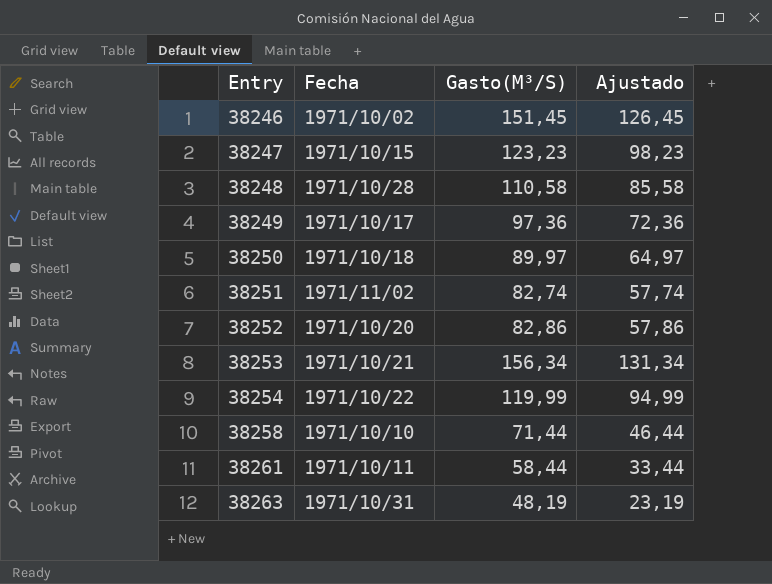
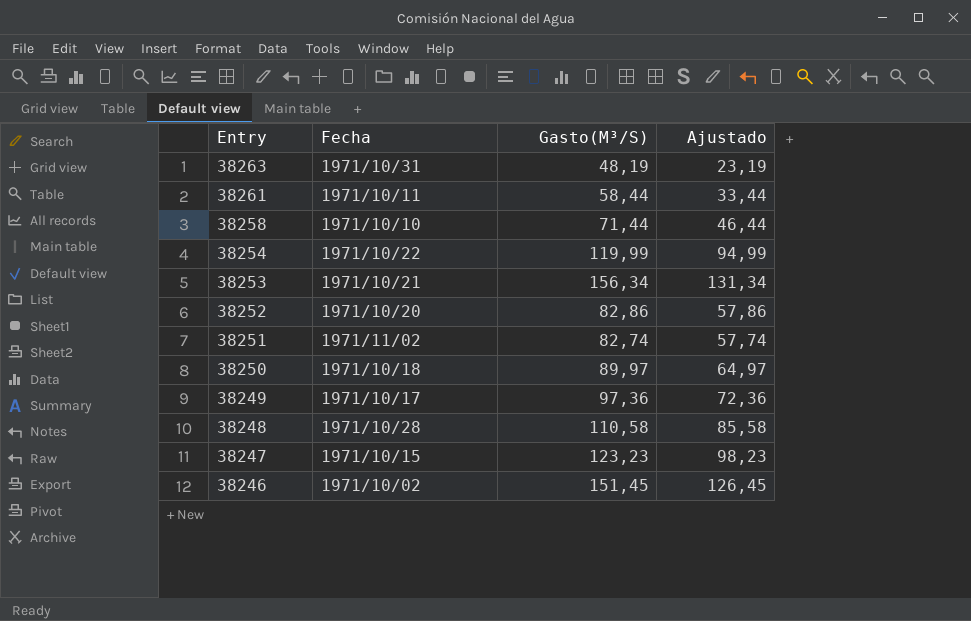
row order: Entry ascending -> Entry descending

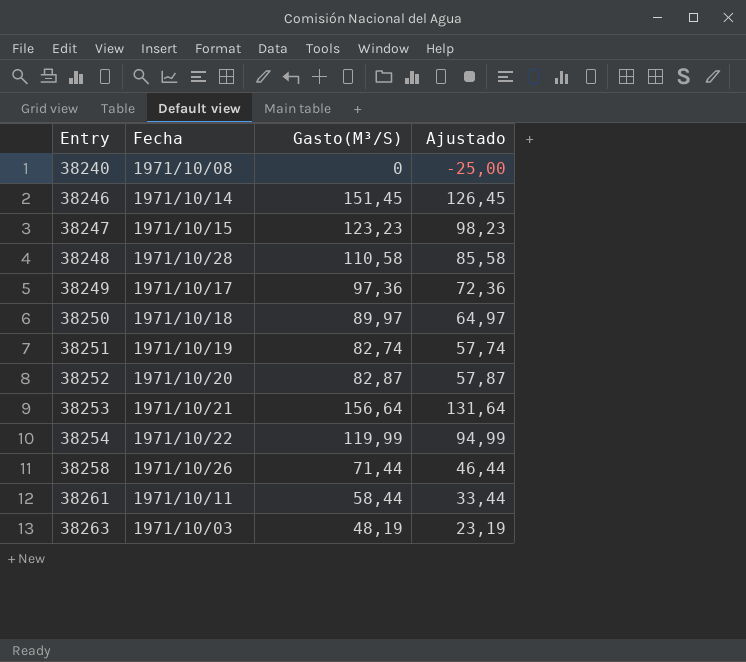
row order: Entry descending -> Entry ascending
row 38240: none -> 1971/10/08 | 0 | -25,00
38246 | Fecha: 1971/10/02 -> 1971/10/14
38251 | Fecha: 1971/11/02 -> 1971/10/19
38252 | Gasto(M³/S): 82,86 -> 82,87
38252 | Ajustado: 57,86 -> 57,87
38253 | Gasto(M³/S): 156,34 -> 156,64
38253 | Ajustado: 131,34 -> 131,64
38258 | Fecha: 1971/10/10 -> 1971/10/26
38263 | Fecha: 1971/10/31 -> 1971/10/03

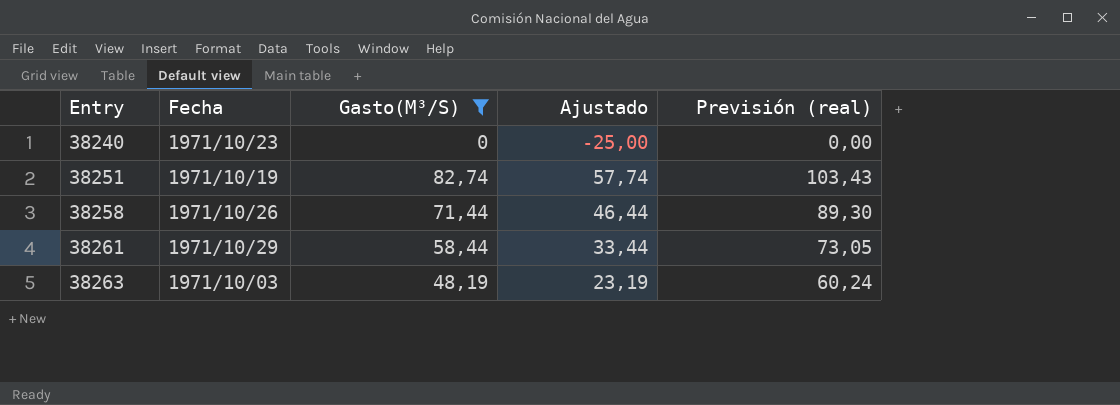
filter: none -> Gasto(M³/S) <= 82,74
column Previsión (real) | formula: none -> [Gasto(M³/S)] * 1,25
38240 | Fecha: 1971/10/08 -> 1971/10/23
38261 | Fecha: 1971/10/11 -> 1971/10/29

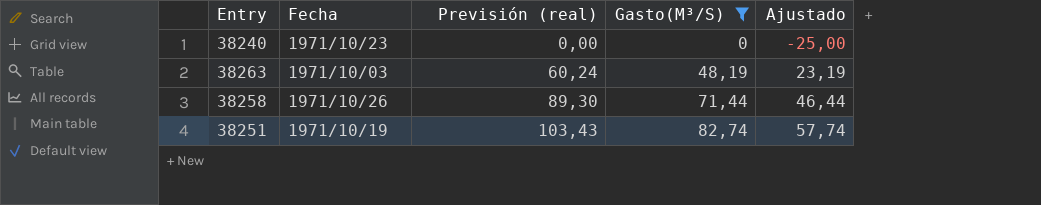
row order: Entry ascending -> Previsión (real) ascending
column Previsión (real) | position: 5 -> 3
row 38261: 1971/10/29 | 58,44 | 33,44 | 73,05 -> none

